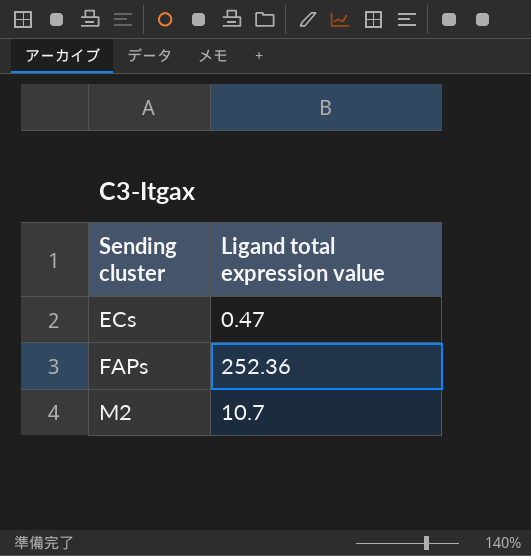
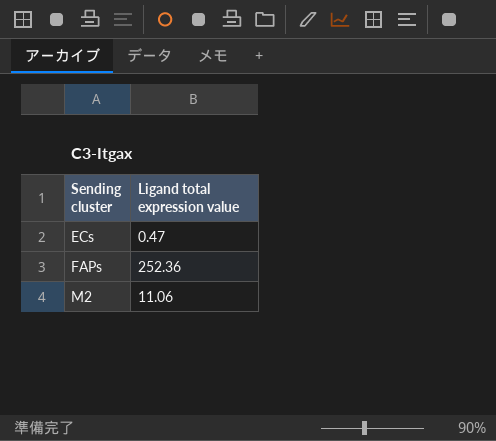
M2 | Ligand total expression value: 10.7 -> 11.06

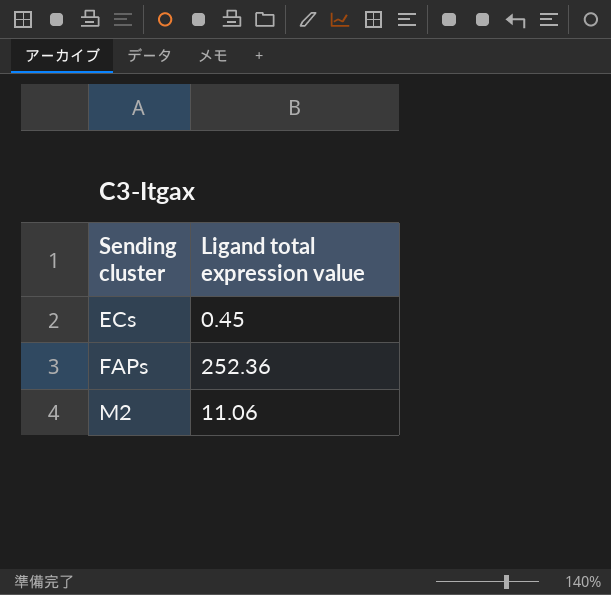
ECs | Ligand total expression value: 0.47 -> 0.45

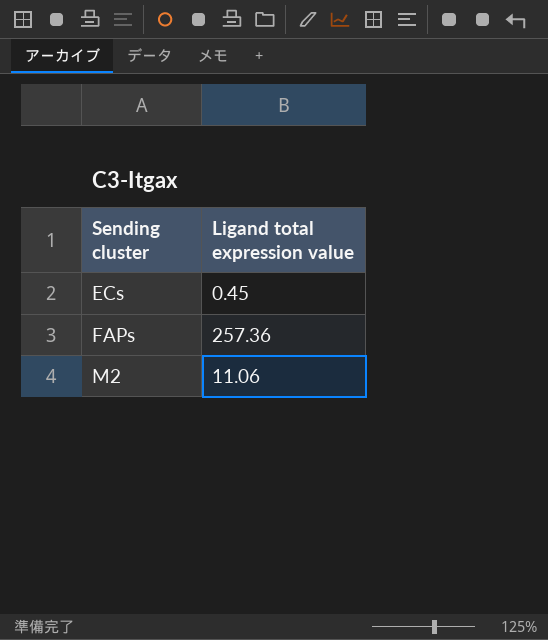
FAPs | Ligand total expression value: 252.36 -> 257.36

